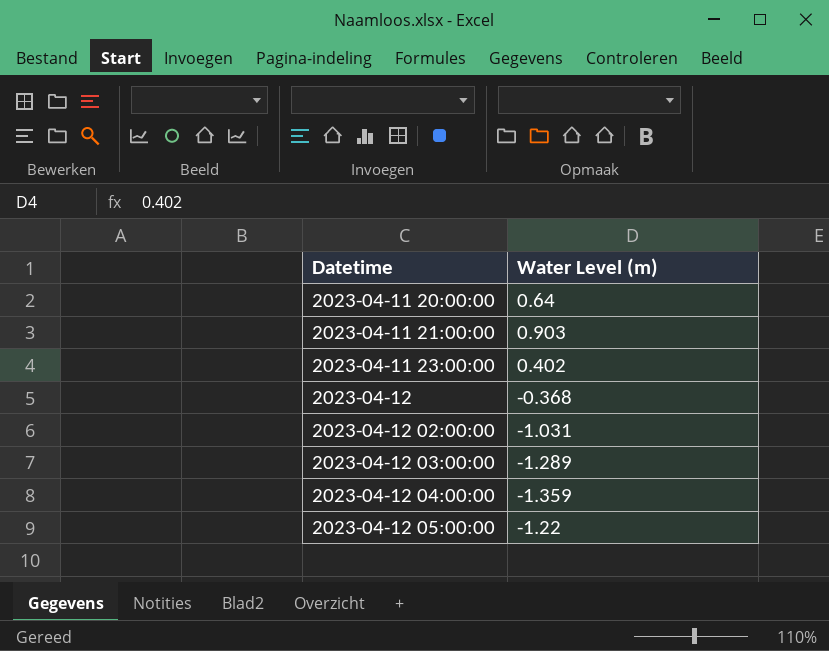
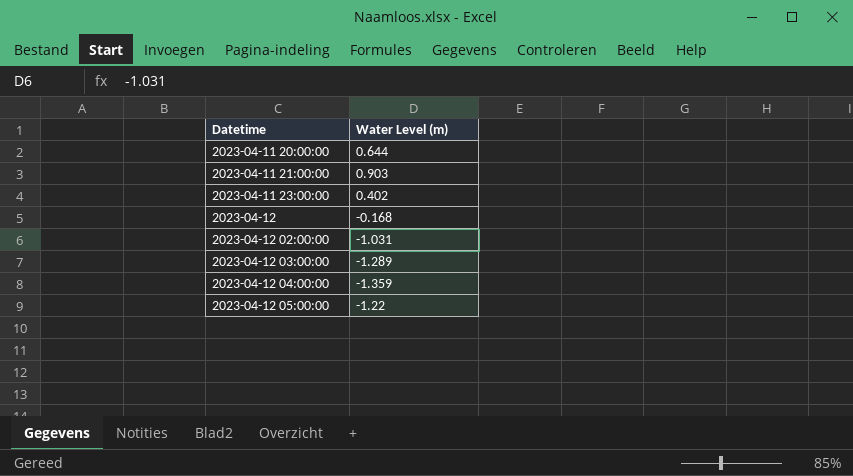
2023-04-11 20:00:00 | Water Level (m): 0.64 -> 0.644
2023-04-12 | Water Level (m): -0.368 -> -0.168

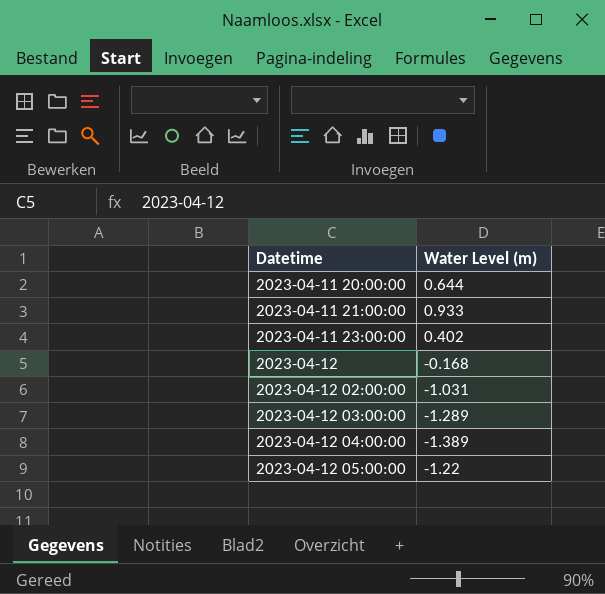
2023-04-11 21:00:00 | Water Level (m): 0.903 -> 0.933
2023-04-12 04:00:00 | Water Level (m): -1.359 -> -1.389

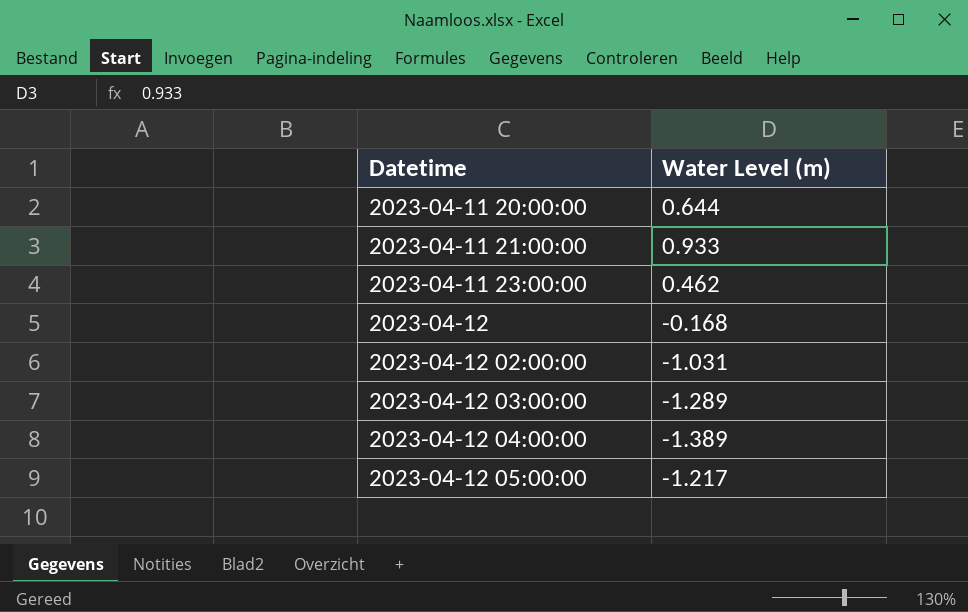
2023-04-11 23:00:00 | Water Level (m): 0.402 -> 0.462
2023-04-12 05:00:00 | Water Level (m): -1.22 -> -1.217

